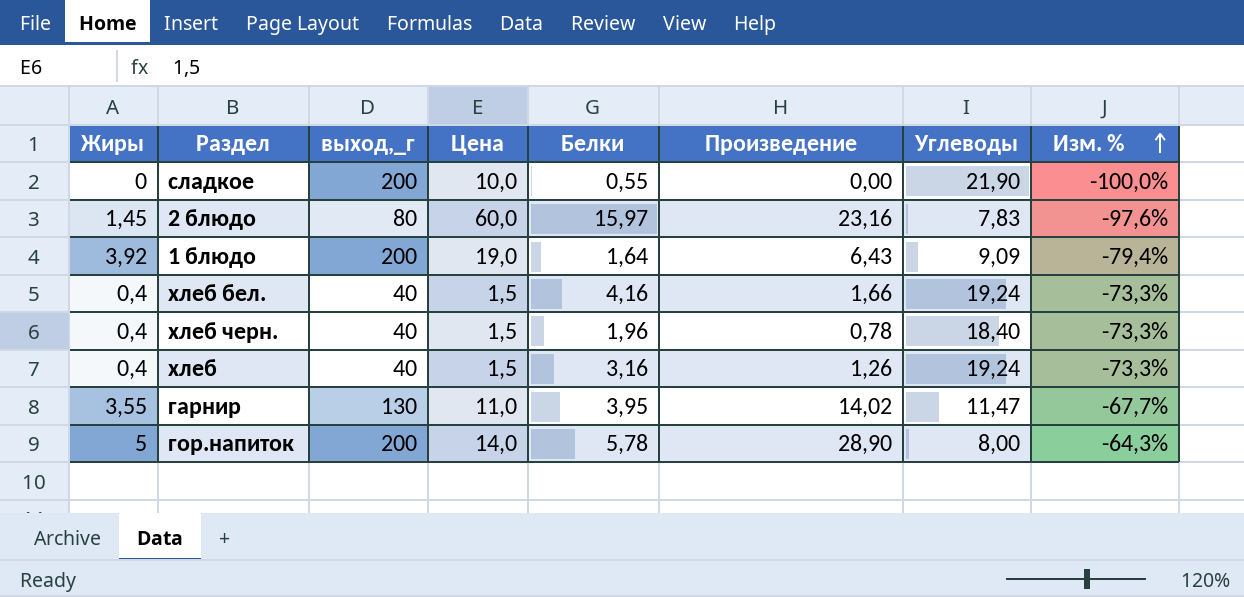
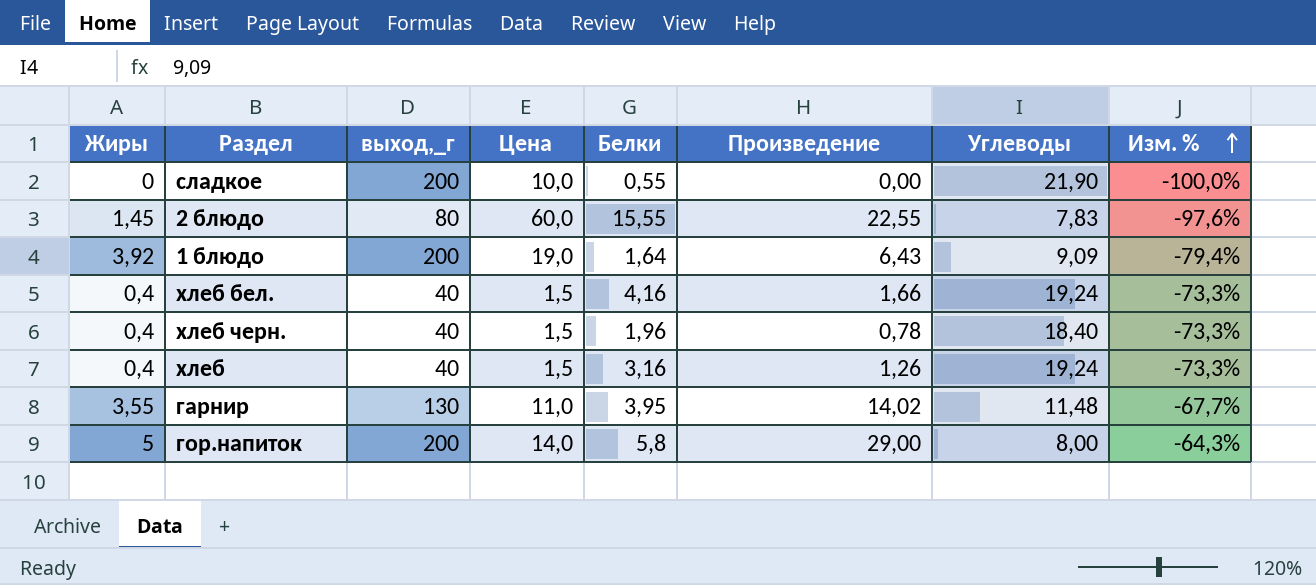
2 блюдо | Белки: 15,97 -> 15,55
2 блюдо | Произведение: 23,16 -> 22,55
гарнир | Углеводы: 11,47 -> 11,48
гор.напиток | Белки: 5,78 -> 5,8
гор.напиток | Произведение: 28,90 -> 29,00

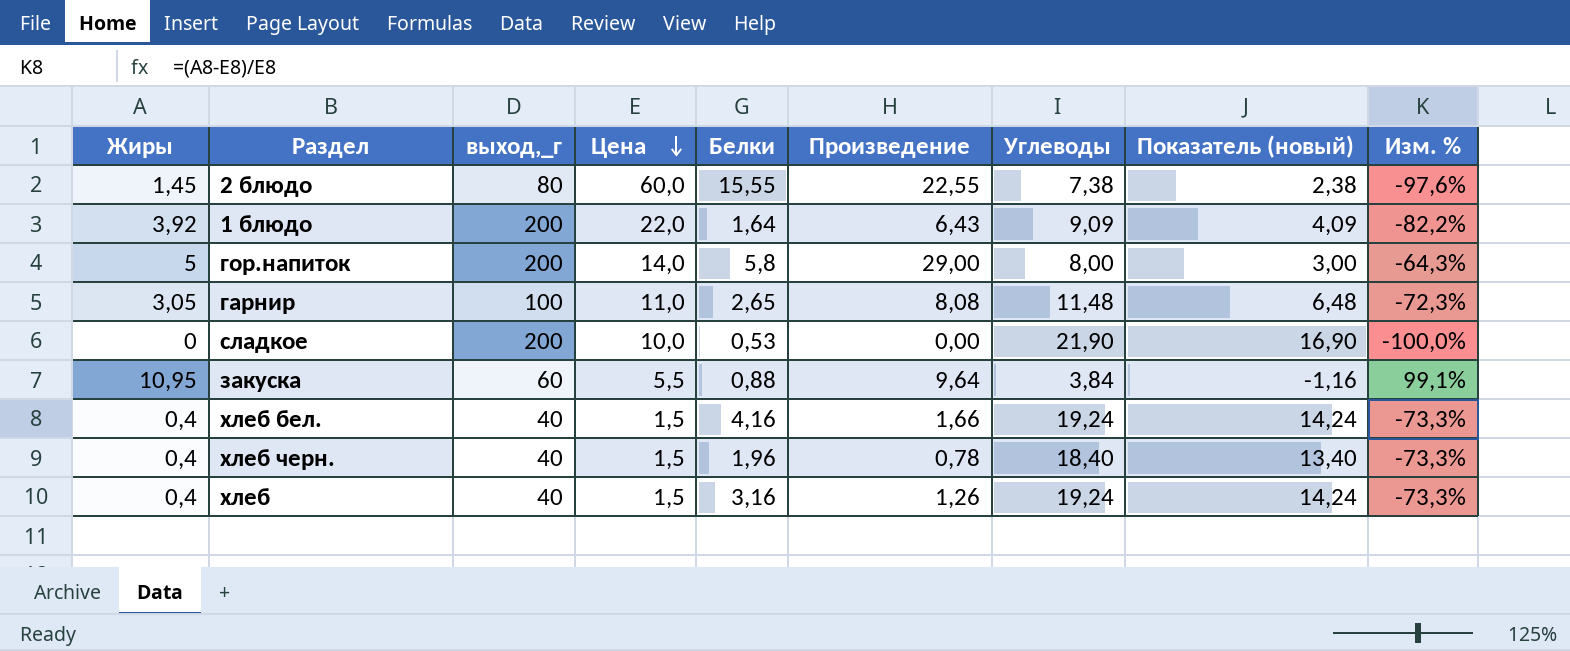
row order: Изм. % ascending -> Цена descending
column Показатель (новый) | formula: none -> [Углеводы] - 5
2 блюдо | Углеводы: 7,83 -> 7,38
1 блюдо | Цена: 19,0 -> 22,0
1 блюдо | Изм. %: -79,4% -> -82,2%
гарнир | Жиры: 3,55 -> 3,05
гарнир | выход,_г: 130 -> 100
гарнир | Белки: 3,95 -> 2,65
гарнир | Произведение: 14,02 -> 8,08
гарнир | Изм. %: -67,7% -> -72,3%
сладкое | Белки: 0,55 -> 0,53
row закуска: none -> 10,95 | 60 | 5,5 | 0,88 | 9,64 | 3,84 | -1,16 | 99,1%

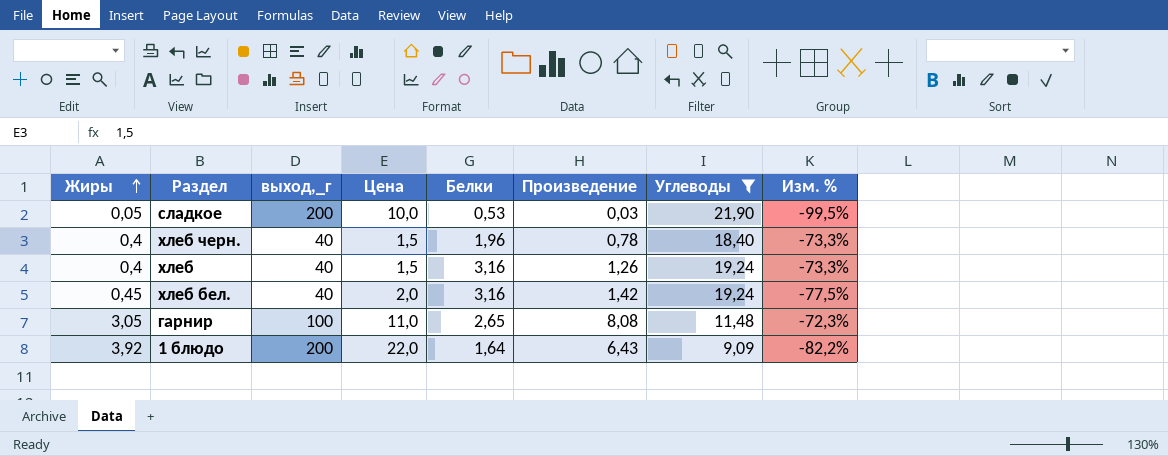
filter: none -> Углеводы >= 9,09
row order: Цена descending -> Жиры ascending
column Показатель (новый) | formula: [Углеводы] - 5 -> none
сладкое | Жиры: 0 -> 0,05
сладкое | Произведение: 0,00 -> 0,03
сладкое | Изм. %: -100,0% -> -99,5%
хлеб бел. | Жиры: 0,4 -> 0,45
хлеб бел. | Цена: 1,5 -> 2,0
хлеб бел. | Белки: 4,16 -> 3,16
хлеб бел. | Произведение: 1,66 -> 1,42
хлеб бел. | Изм. %: -73,3% -> -77,5%

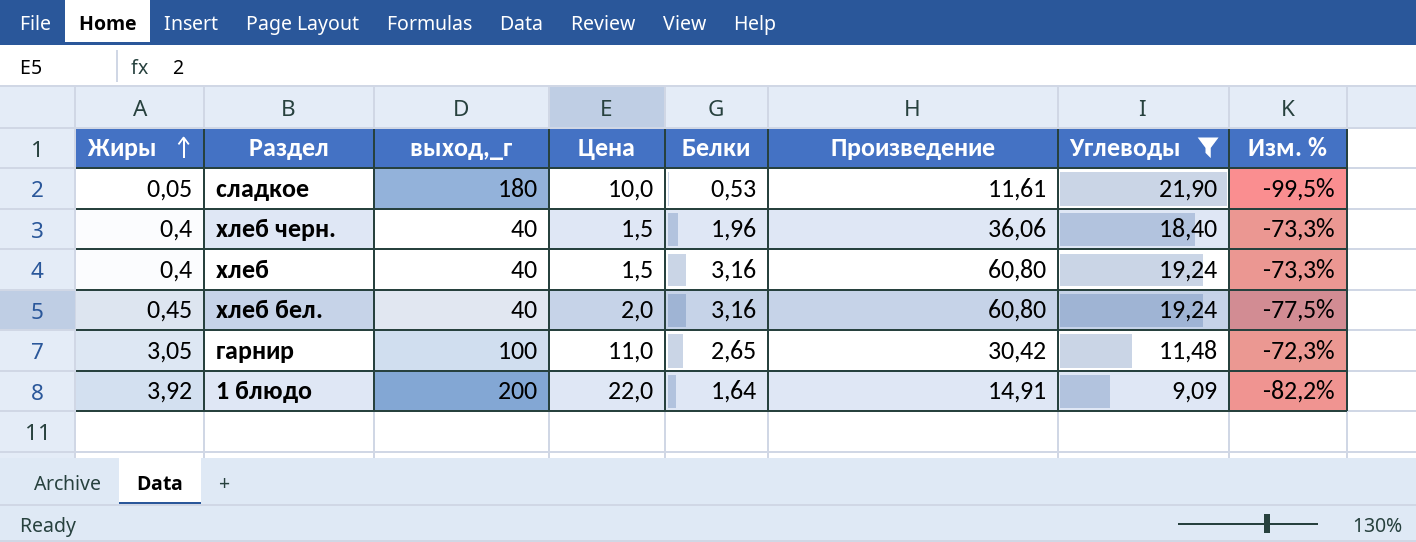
column Произведение | formula: [Жиры] * [Белки] -> [Белки] * [Углеводы]
сладкое | выход,_г: 200 -> 180

